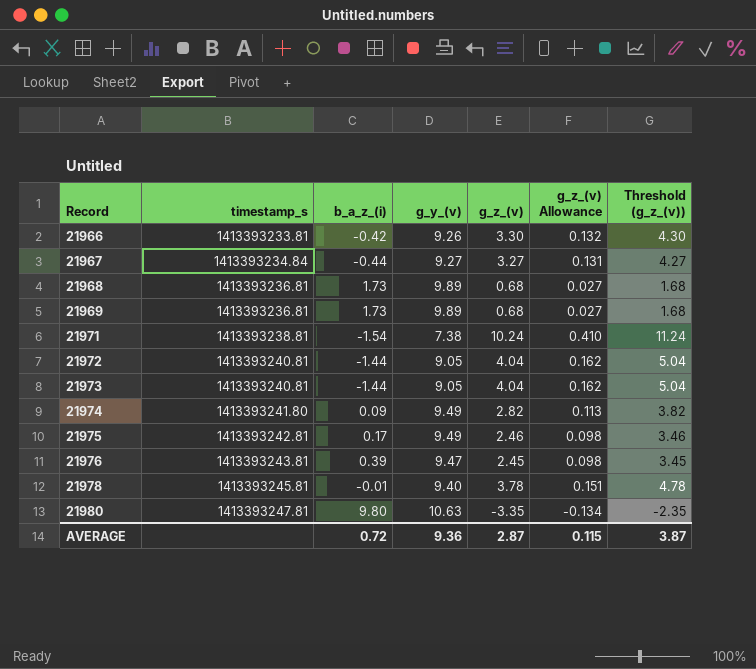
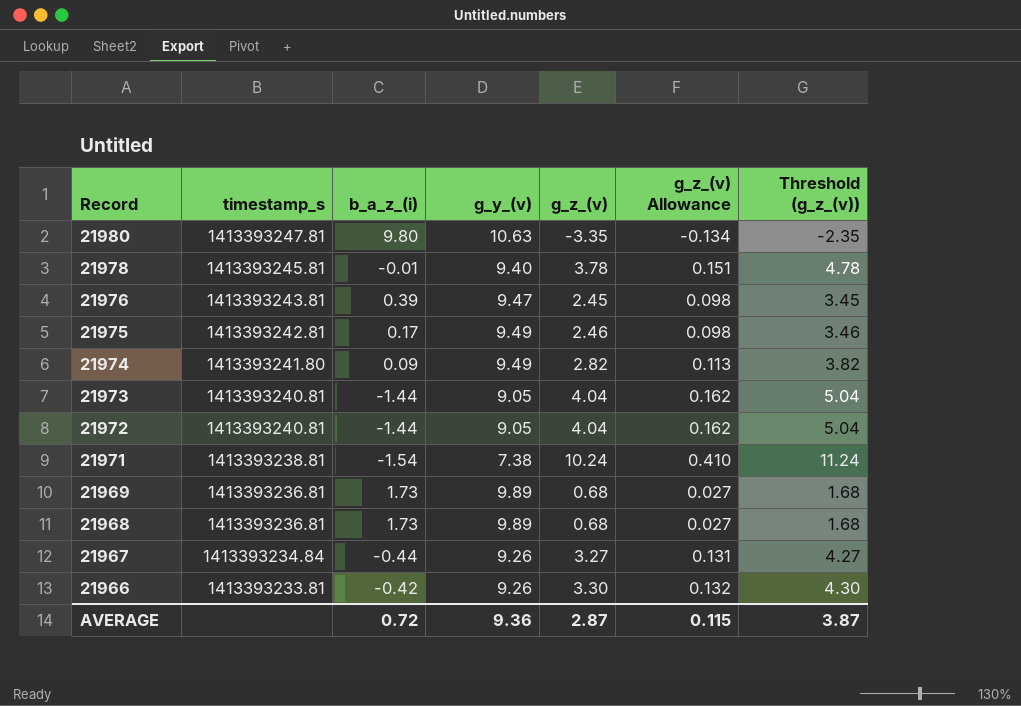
row order: Record ascending -> Record descending
21967 | g_y_(v): 9.27 -> 9.26

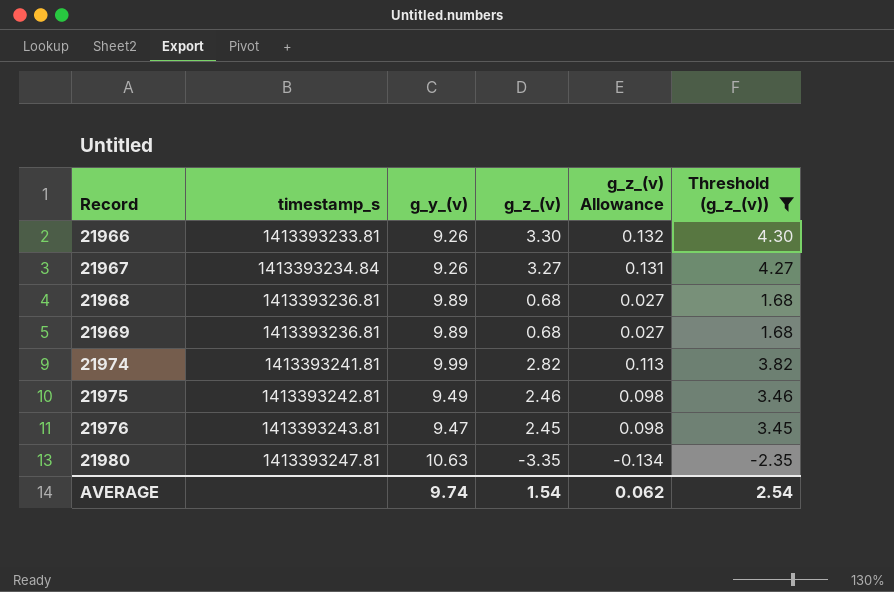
filter: none -> Threshold (g_z_(v)) <= 4.30
row order: Record descending -> Record ascending
column b_a_z_(i) | position: 3 -> none
21974 | timestamp_s: 1413393241.80 -> 1413393241.81
21974 | g_y_(v): 9.49 -> 9.99
AVERAGE | g_y_(v): 9.36 -> 9.74
AVERAGE | g_z_(v): 2.87 -> 1.54
AVERAGE | g_z_(v) Allowance: 0.115 -> 0.062
AVERAGE | Threshold (g_z_(v)): 3.87 -> 2.54

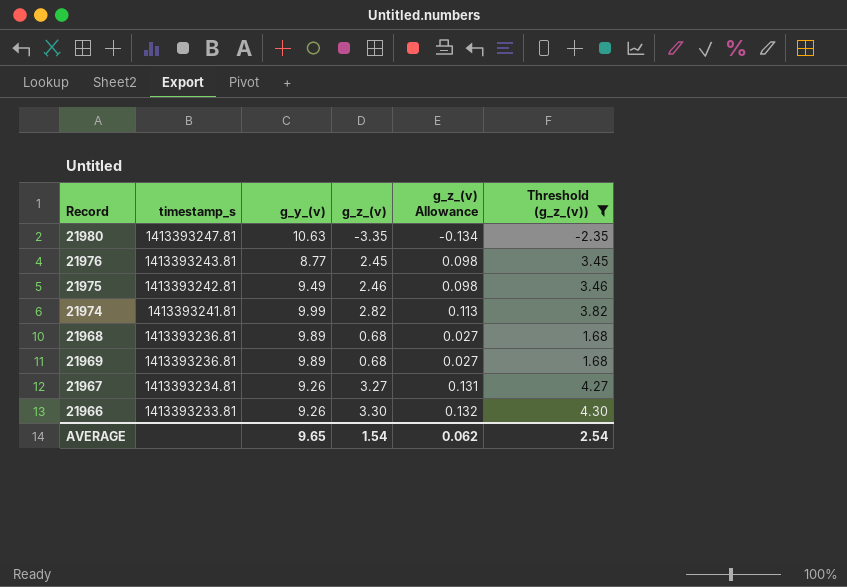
row order: Record ascending -> timestamp_s descending
21976 | g_y_(v): 9.47 -> 8.77
21967 | timestamp_s: 1413393234.84 -> 1413393234.81
AVERAGE | g_y_(v): 9.74 -> 9.65

